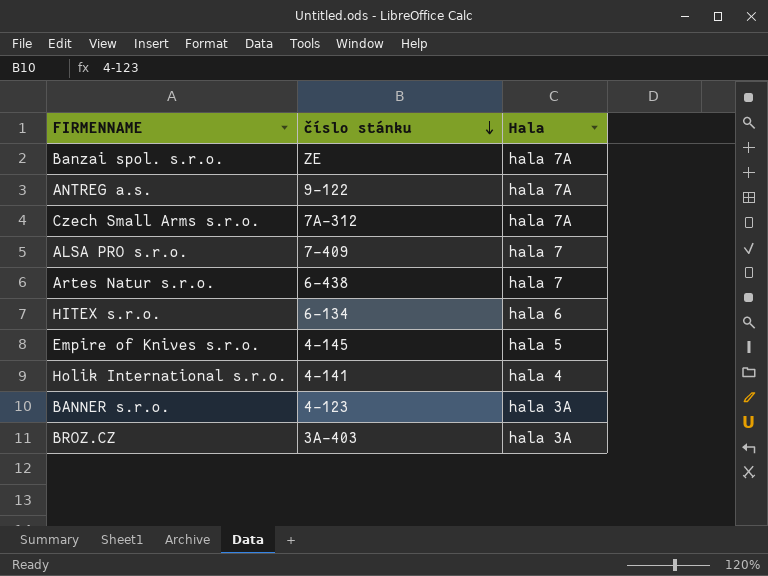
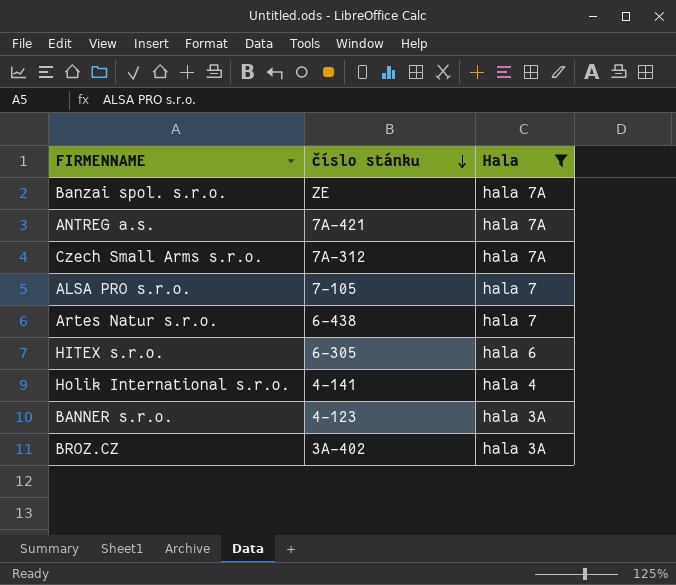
filter: none -> Hala != hala 5
ANTREG a.s. | číslo stánku: 9-122 -> 7A-421
ALSA PRO s.r.o. | číslo stánku: 7-409 -> 7-105
HITEX s.r.o. | číslo stánku: 6-134 -> 6-305
BROZ.CZ | číslo stánku: 3A-403 -> 3A-402

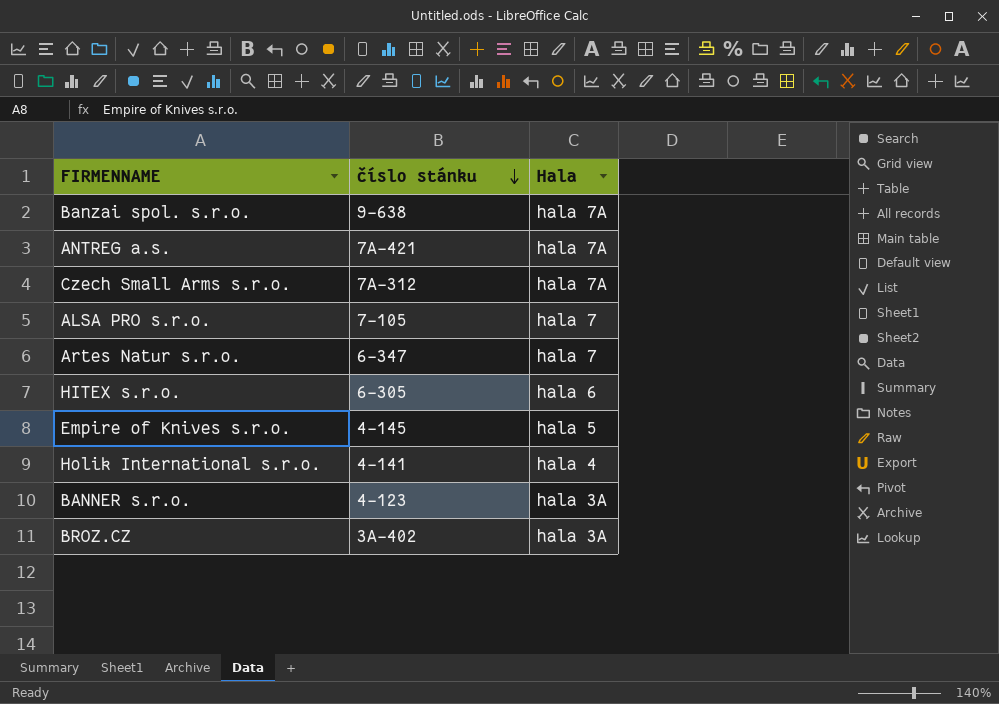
filter: Hala != hala 5 -> none
Banzai spol. s.r.o. | číslo stánku: ZE -> 9-638
Artes Natur s.r.o. | číslo stánku: 6-438 -> 6-347

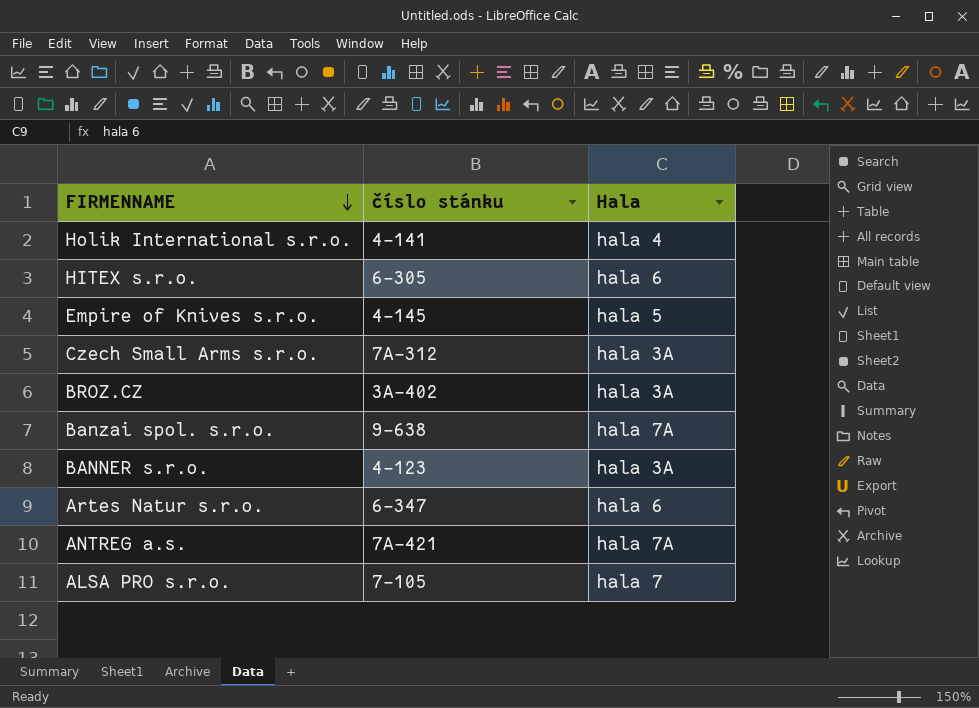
row order: číslo stánku descending -> FIRMENNAME descending
Czech Small Arms s.r.o. | Hala: hala 7A -> hala 3A
Artes Natur s.r.o. | Hala: hala 7 -> hala 6

